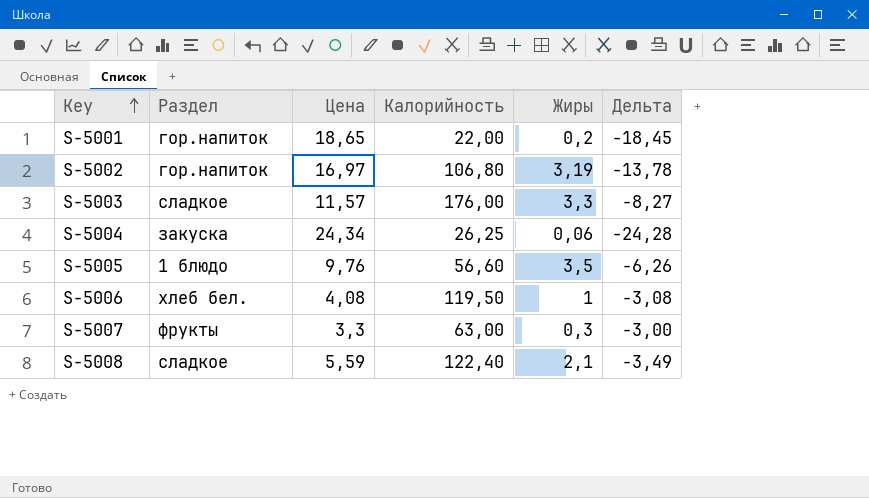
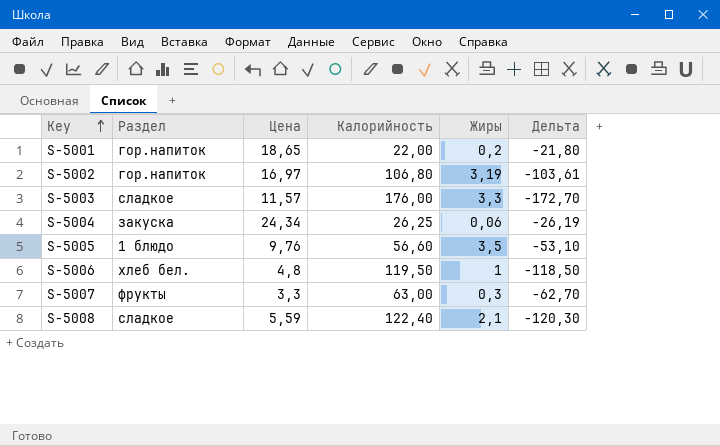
column Дельта | formula: [Жиры] - [Цена] -> [Жиры] - [Калорийность]
S-5006 | Цена: 4,08 -> 4,8

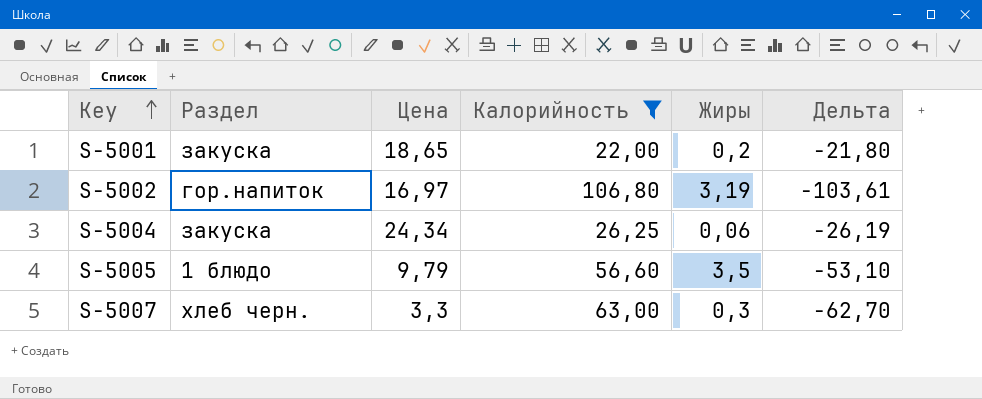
filter: none -> Калорийность <= 106,80
S-5001 | Раздел: гор.напиток -> закуска
S-5005 | Цена: 9,76 -> 9,79
S-5007 | Раздел: фрукты -> хлеб черн.

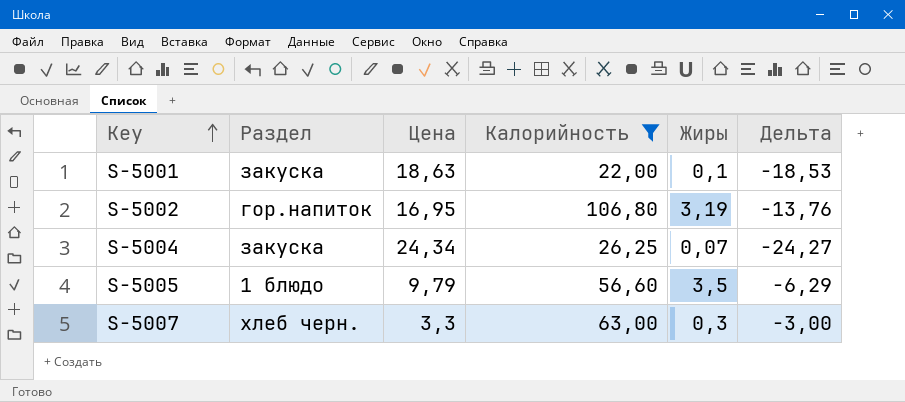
column Дельта | formula: [Жиры] - [Калорийность] -> [Жиры] - [Цена]
S-5001 | Цена: 18,65 -> 18,63
S-5001 | Жиры: 0,2 -> 0,1
S-5002 | Цена: 16,97 -> 16,95
S-5004 | Жиры: 0,06 -> 0,07

